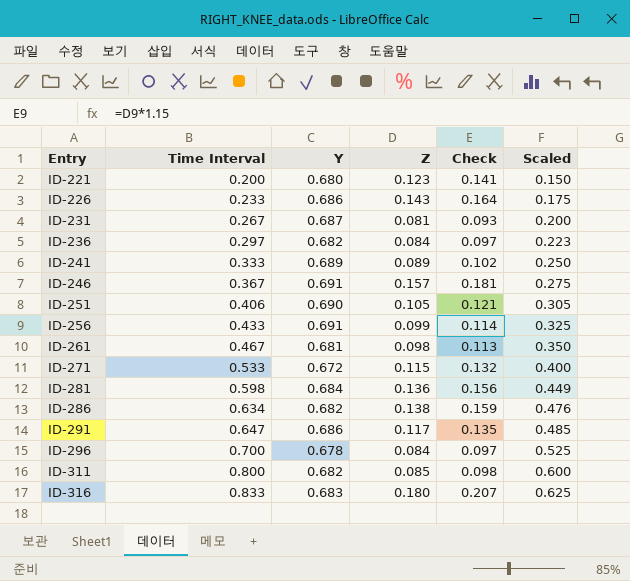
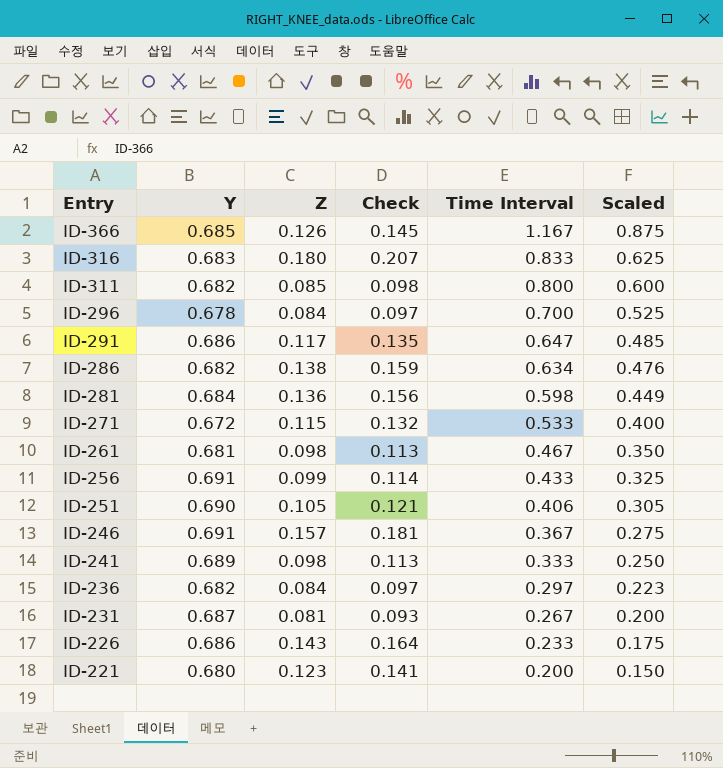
row order: Entry ascending -> Entry descending
column Time Interval | position: 2 -> 5
row ID-366: none -> 0.685 | 0.126 | 0.145 | 1.167 | 0.875
ID-241 | Z: 0.089 -> 0.098
ID-241 | Check: 0.102 -> 0.113

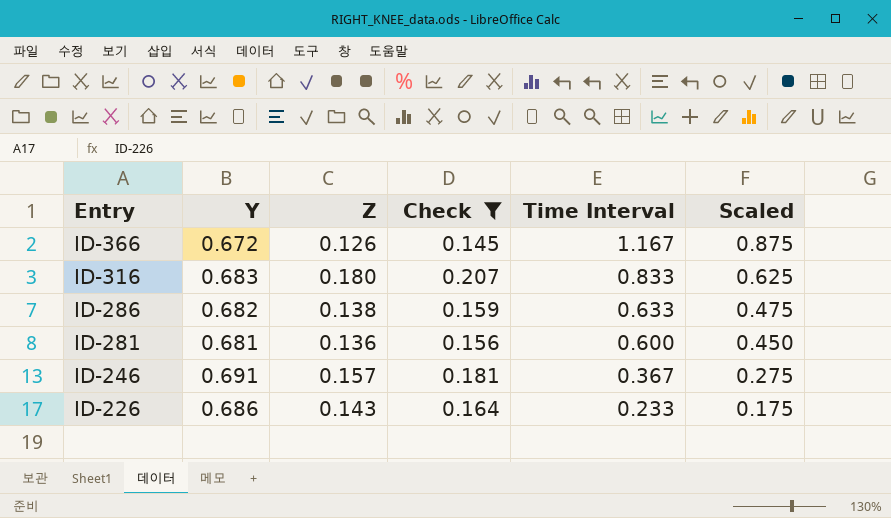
filter: none -> Check >= 0.145
ID-366 | Y: 0.685 -> 0.672
ID-286 | Time Interval: 0.634 -> 0.633
ID-286 | Scaled: 0.476 -> 0.475
ID-281 | Y: 0.684 -> 0.681
ID-281 | Time Interval: 0.598 -> 0.600
ID-281 | Scaled: 0.449 -> 0.450

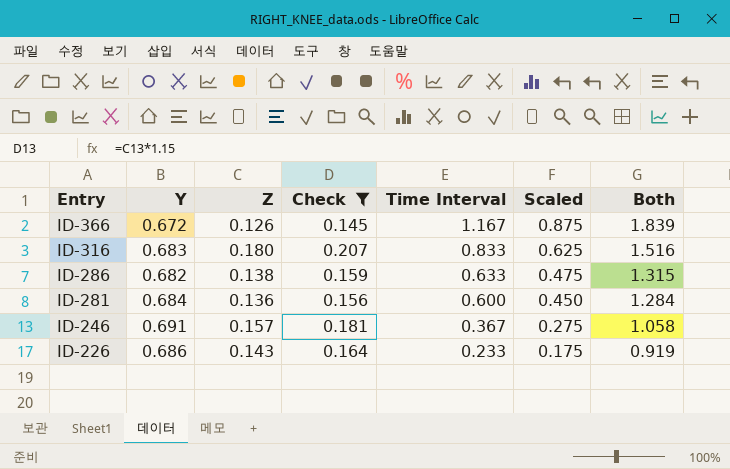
column Both | formula: none -> [Y] + [Time Interval]
ID-281 | Y: 0.681 -> 0.684

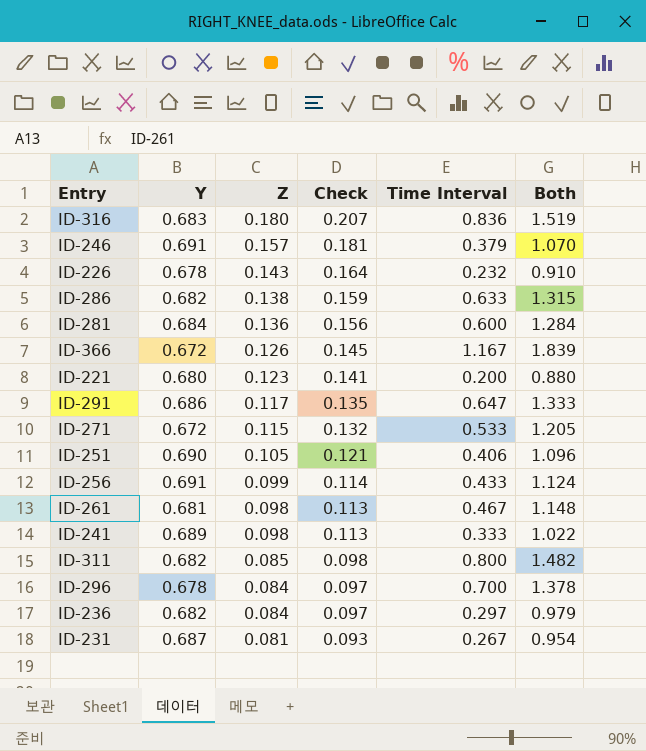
filter: Check >= 0.145 -> none
row order: Entry descending -> Z descending
column Scaled | formula: [Time Interval] * 0.75 -> none
ID-316 | Time Interval: 0.833 -> 0.836
ID-316 | Both: 1.516 -> 1.519
ID-246 | Time Interval: 0.367 -> 0.379
ID-246 | Both: 1.058 -> 1.070
ID-226 | Y: 0.686 -> 0.678
ID-226 | Time Interval: 0.233 -> 0.232
ID-226 | Both: 0.919 -> 0.910

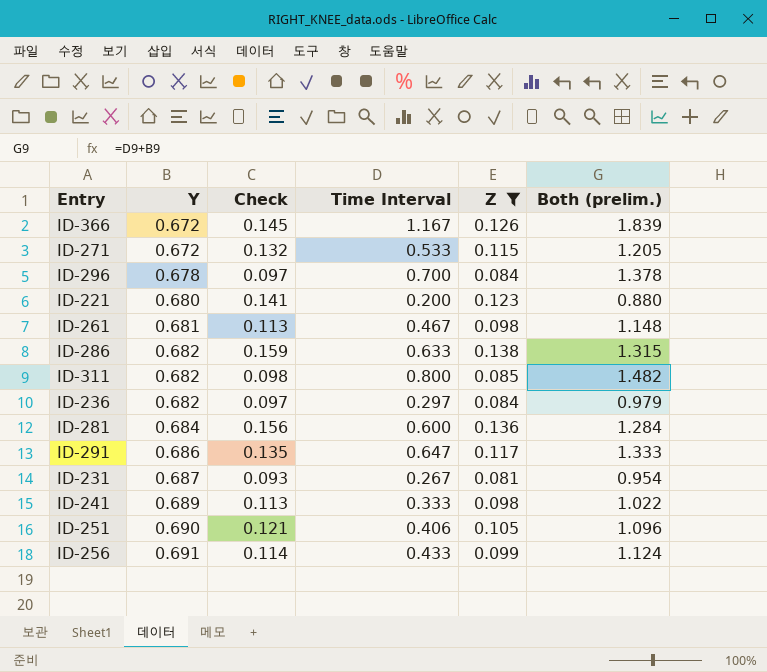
filter: none -> Z <= 0.138
row order: Z descending -> Y ascending
column Z | position: 3 -> 5
column name: Both -> Both (prelim.)

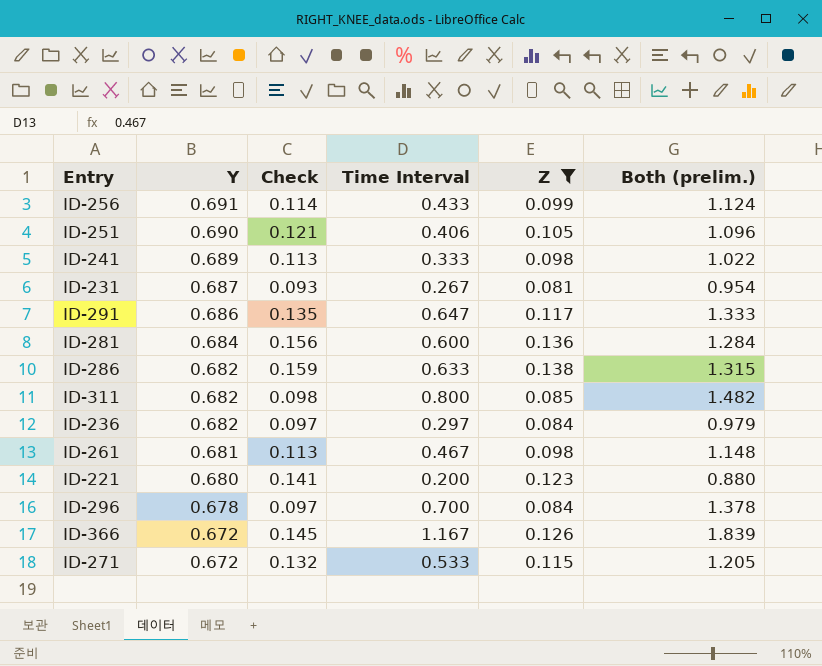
row order: Y ascending -> Y descending

